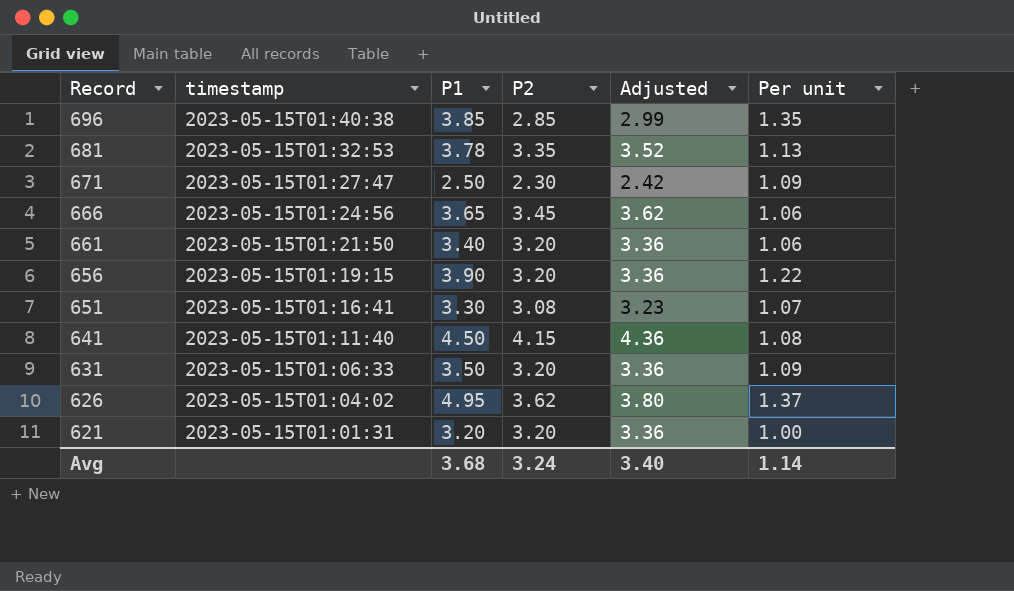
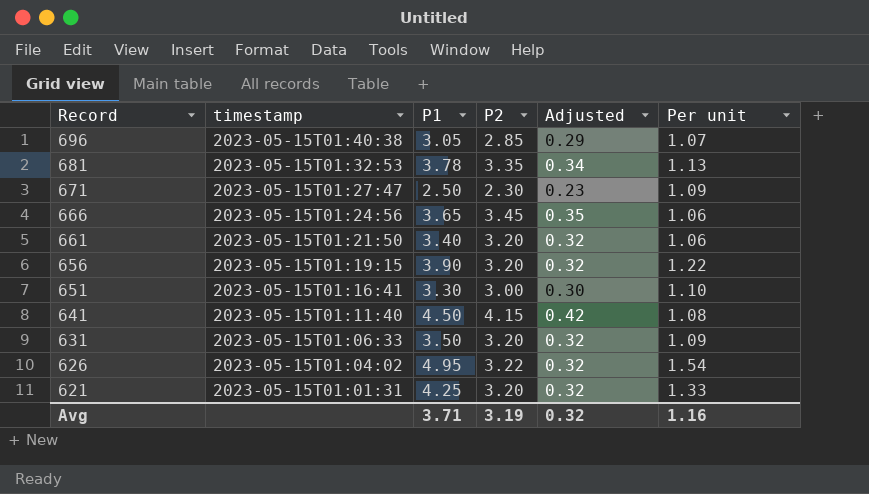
column Adjusted | formula: [P2] * 1.05 -> [P2] * 0.1
696 | P1: 3.85 -> 3.05
696 | Per unit: 1.35 -> 1.07
651 | P2: 3.08 -> 3.00
651 | Per unit: 1.07 -> 1.10
626 | P2: 3.62 -> 3.22
626 | Per unit: 1.37 -> 1.54
621 | P1: 3.20 -> 4.25
621 | Per unit: 1.00 -> 1.33
Avg | P1: 3.68 -> 3.71
Avg | P2: 3.24 -> 3.19
Avg | Adjusted: 3.40 -> 0.32
Avg | Per unit: 1.14 -> 1.16

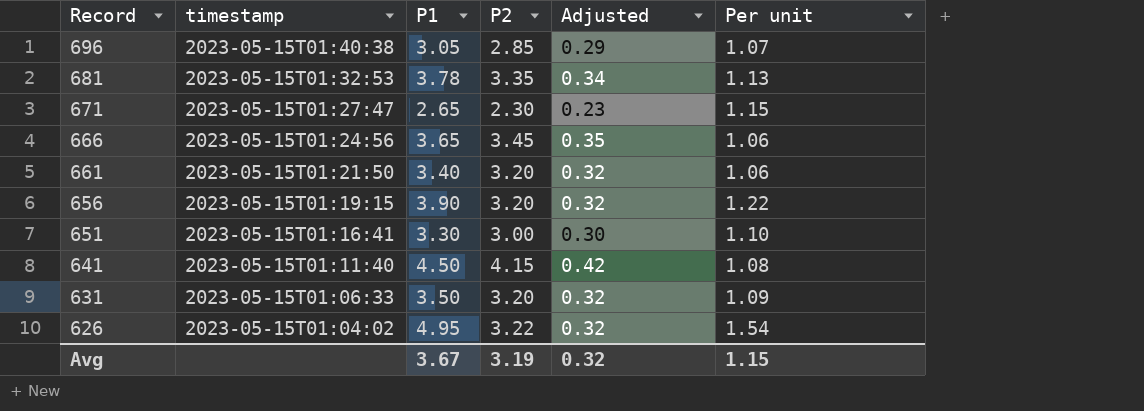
row 621: 2023-05-15T01:01:31 | 4.25 | 3.20 | 0.32 | 1.33 -> none
671 | P1: 2.50 -> 2.65
671 | Per unit: 1.09 -> 1.15
Avg | P1: 3.71 -> 3.67
Avg | Per unit: 1.16 -> 1.15

